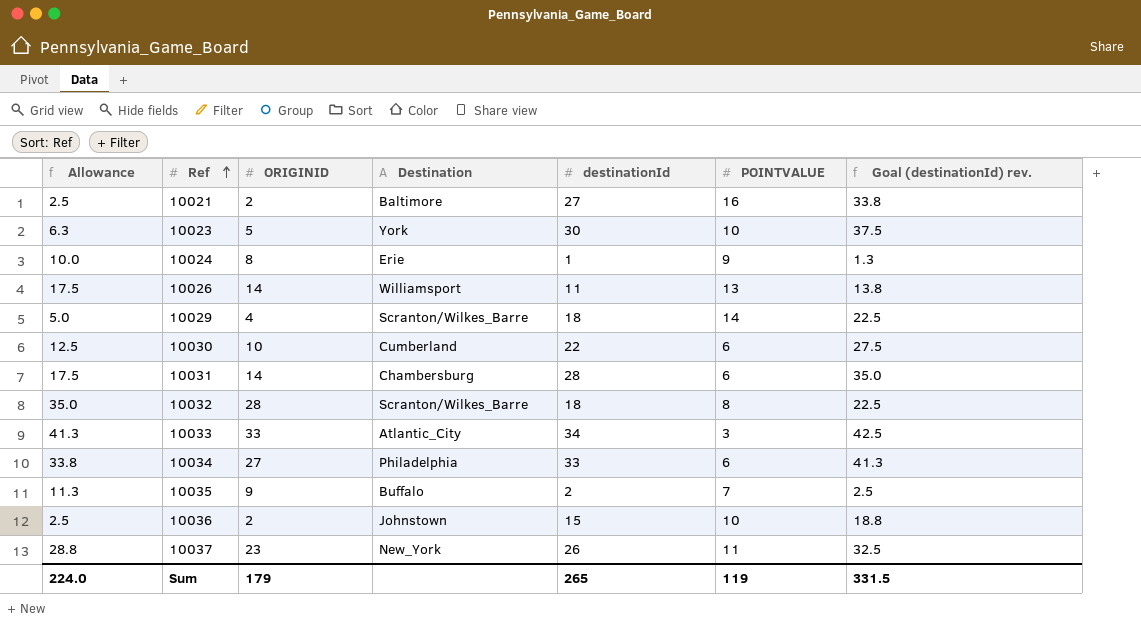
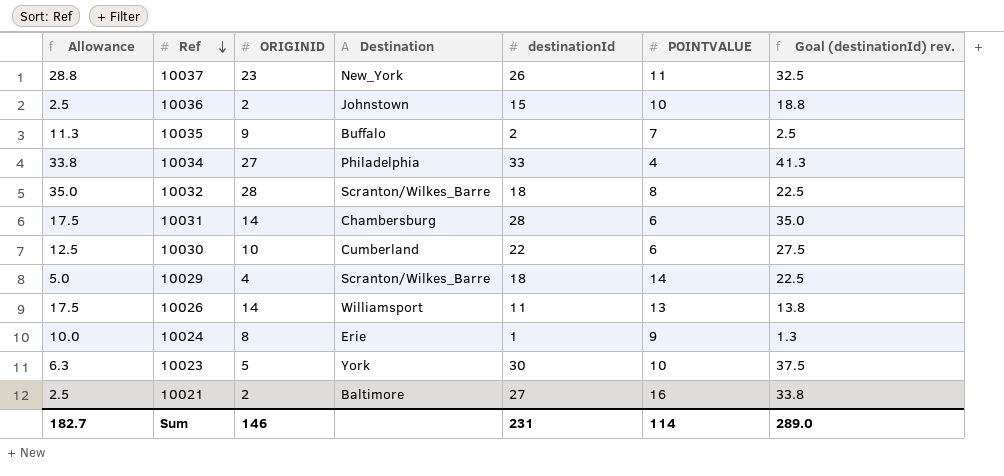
row order: Ref ascending -> Ref descending
row 10033: 41.3 | 33 | Atlantic_City | 34 | 3 | 42.5 -> none
10034 | POINTVALUE: 6 -> 4
Sum | Allowance: 224.0 -> 182.7
Sum | ORIGINID: 179 -> 146
Sum | destinationId: 265 -> 231
Sum | POINTVALUE: 119 -> 114
Sum | Goal (destinationId) rev.: 331.5 -> 289.0

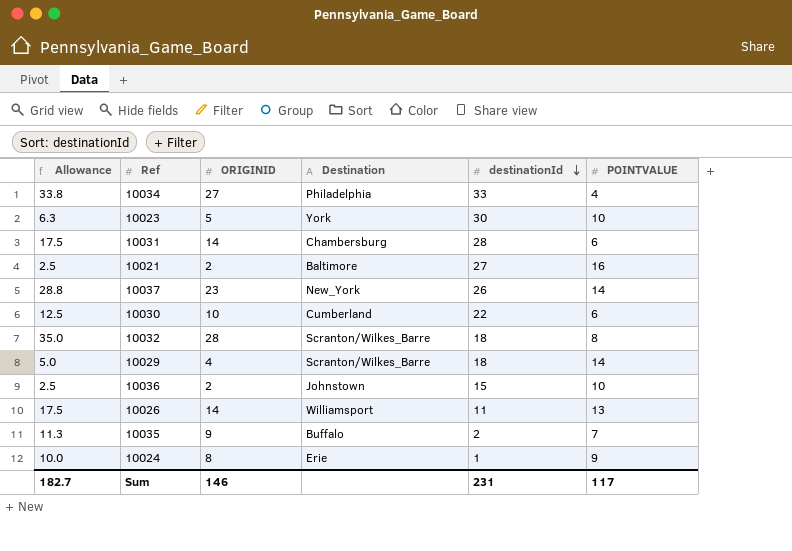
row order: Ref descending -> destinationId descending
column Goal (destinationId) rev. | formula: [destinationId] * 1.25 -> none
10037 | POINTVALUE: 11 -> 14
Sum | POINTVALUE: 114 -> 117

